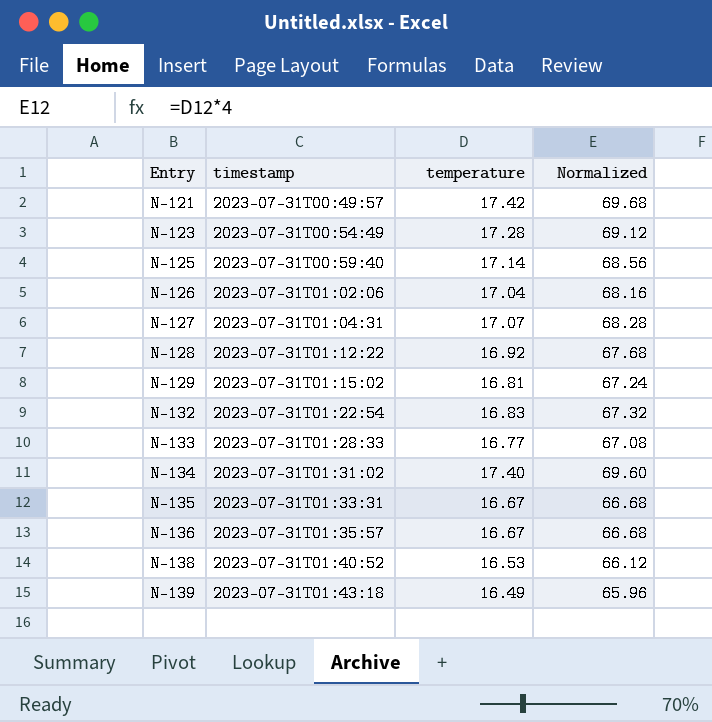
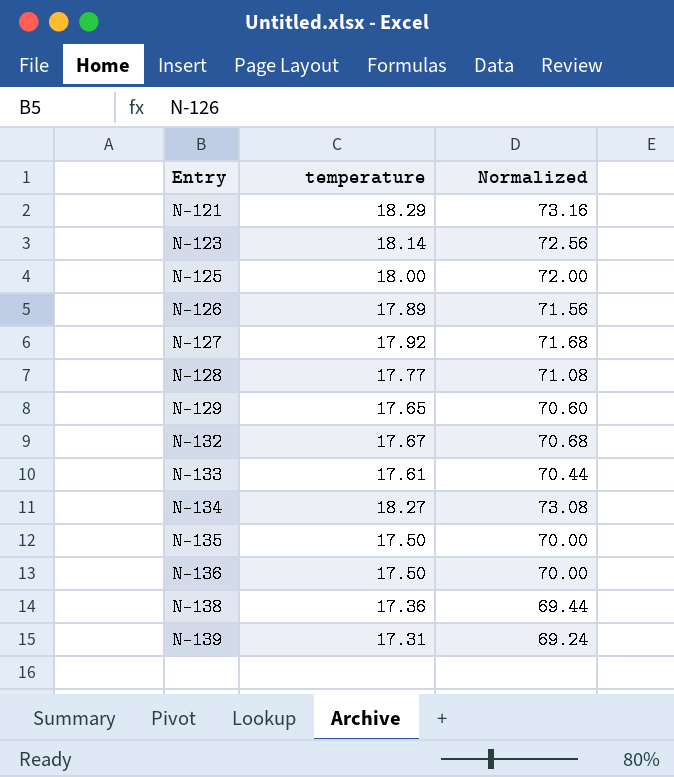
column timestamp | position: 2 -> none
N-121 | temperature: 17.42 -> 18.29
N-121 | Normalized: 69.68 -> 73.16
N-123 | temperature: 17.28 -> 18.14
N-123 | Normalized: 69.12 -> 72.56
N-125 | temperature: 17.14 -> 18.00
N-125 | Normalized: 68.56 -> 72.00
N-126 | temperature: 17.04 -> 17.89
N-126 | Normalized: 68.16 -> 71.56
N-127 | temperature: 17.07 -> 17.92
N-127 | Normalized: 68.28 -> 71.68
N-128 | temperature: 16.92 -> 17.77
N-128 | Normalized: 67.68 -> 71.08
N-129 | temperature: 16.81 -> 17.65
N-129 | Normalized: 67.24 -> 70.60
N-132 | temperature: 16.83 -> 17.67
N-132 | Normalized: 67.32 -> 70.68
N-133 | temperature: 16.77 -> 17.61
N-133 | Normalized: 67.08 -> 70.44
N-134 | temperature: 17.40 -> 18.27
N-134 | Normalized: 69.60 -> 73.08
N-135 | temperature: 16.67 -> 17.50
N-135 | Normalized: 66.68 -> 70.00
N-136 | temperature: 16.67 -> 17.50
N-136 | Normalized: 66.68 -> 70.00
N-138 | temperature: 16.53 -> 17.36
N-138 | Normalized: 66.12 -> 69.44
N-139 | temperature: 16.49 -> 17.31
N-139 | Normalized: 65.96 -> 69.24

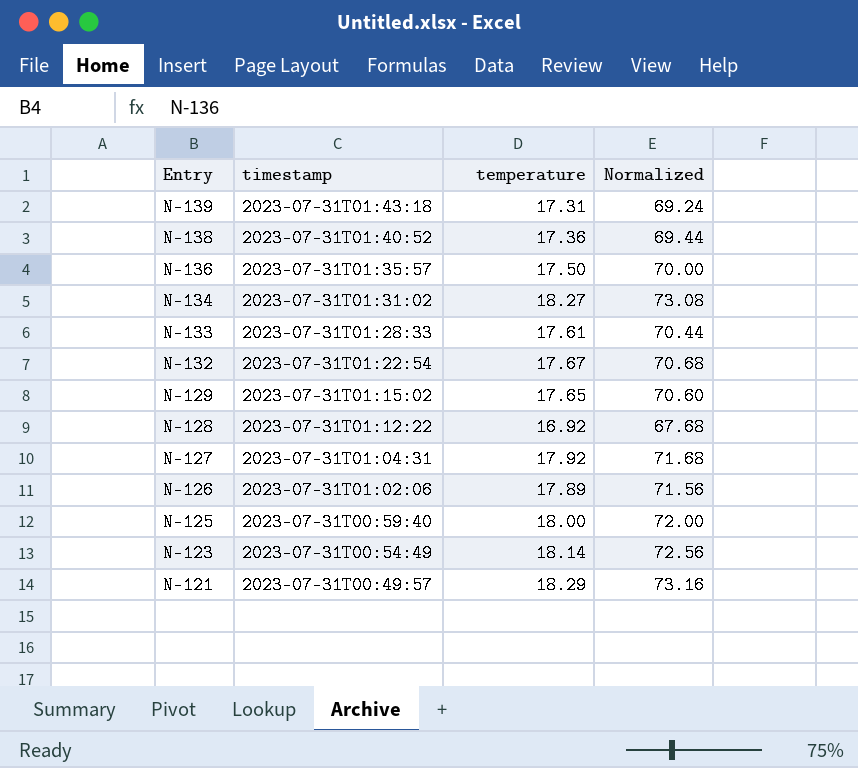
row order: Entry ascending -> Entry descending
column timestamp | position: none -> 2
row N-135: 17.50 | 70.00 -> none
N-128 | temperature: 17.77 -> 16.92
N-128 | Normalized: 71.08 -> 67.68

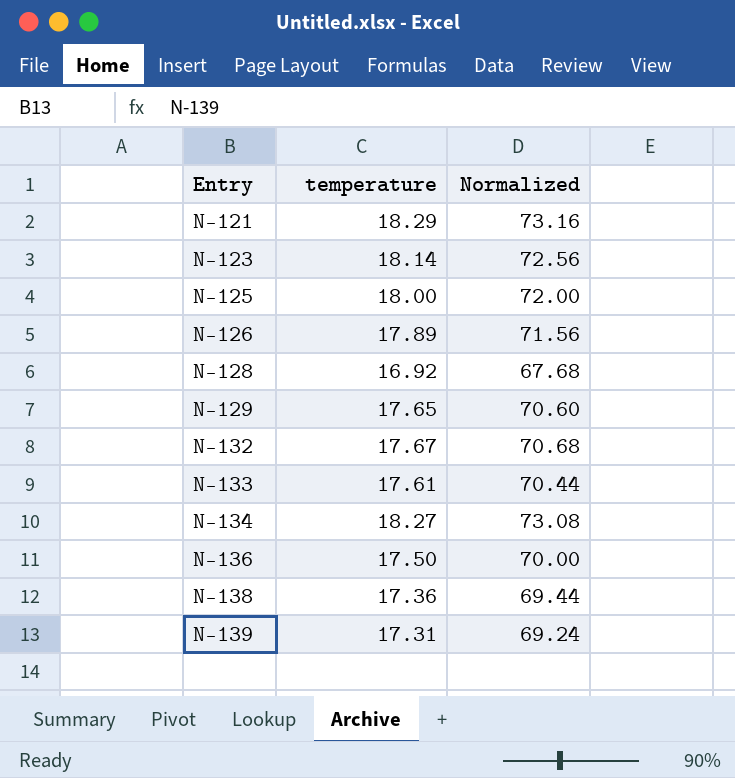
row order: Entry descending -> Entry ascending
column timestamp | position: 2 -> none
row N-127: 2023-07-31T01:04:31 | 17.92 | 71.68 -> none

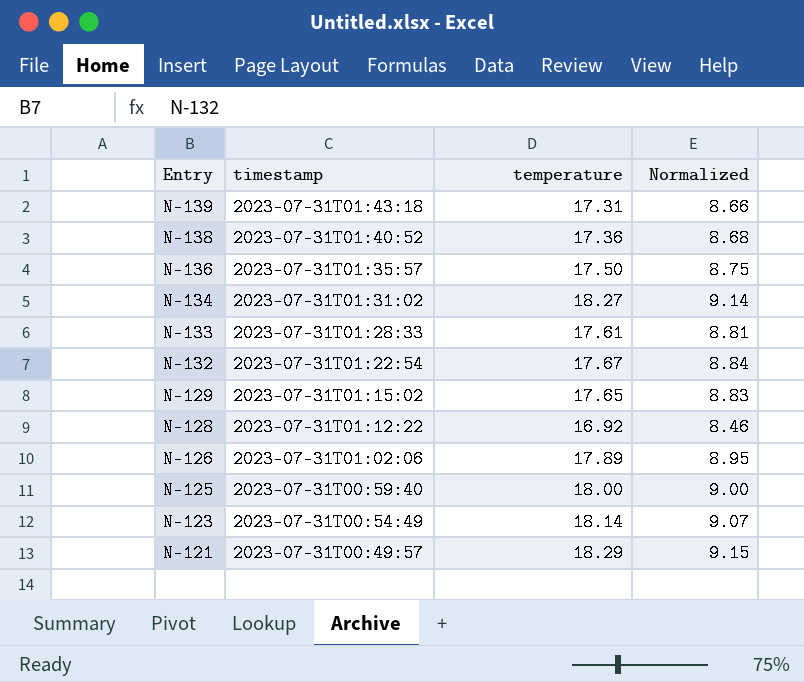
row order: Entry ascending -> Entry descending
column timestamp | position: none -> 2
column Normalized | formula: [temperature] * 4 -> [temperature] * 0.5

